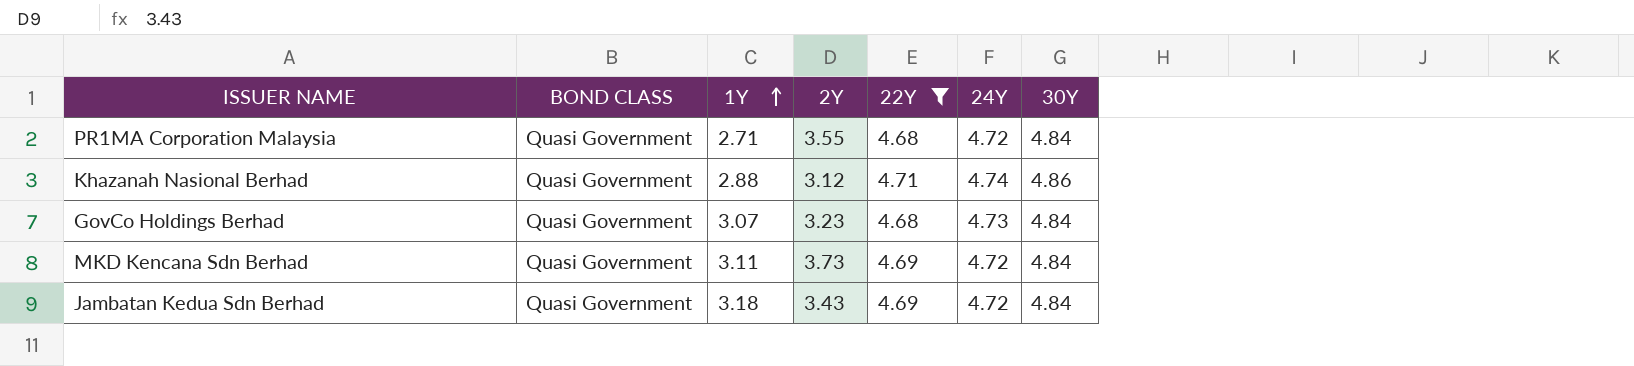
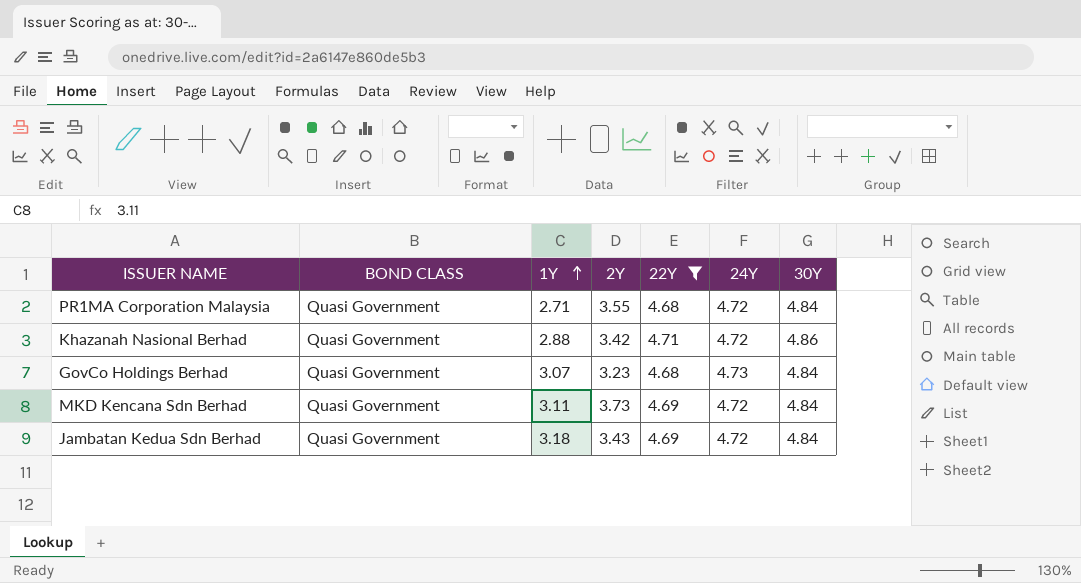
Khazanah Nasional Berhad | 2Y: 3.12 -> 3.42
Khazanah Nasional Berhad | 24Y: 4.74 -> 4.72

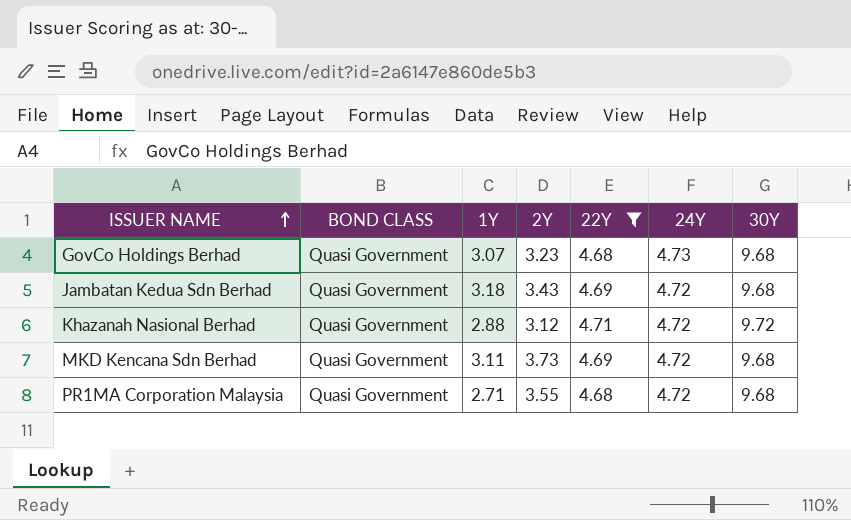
row order: 1Y ascending -> ISSUER NAME ascending
GovCo Holdings Berhad | 30Y: 4.84 -> 9.68
Jambatan Kedua Sdn Berhad | 30Y: 4.84 -> 9.68
Khazanah Nasional Berhad | 2Y: 3.42 -> 3.12
Khazanah Nasional Berhad | 30Y: 4.86 -> 9.72
MKD Kencana Sdn Berhad | 30Y: 4.84 -> 9.68
PR1MA Corporation Malaysia | 30Y: 4.84 -> 9.68

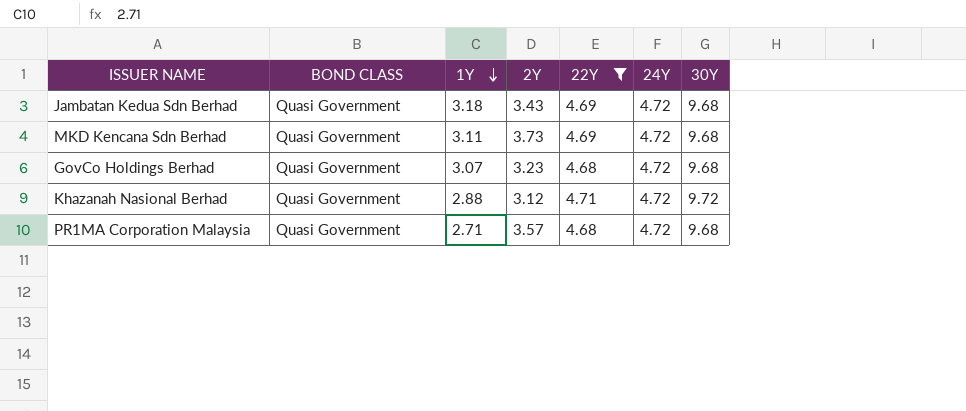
row order: ISSUER NAME ascending -> 1Y descending
GovCo Holdings Berhad | 24Y: 4.73 -> 4.72
PR1MA Corporation Malaysia | 2Y: 3.55 -> 3.57

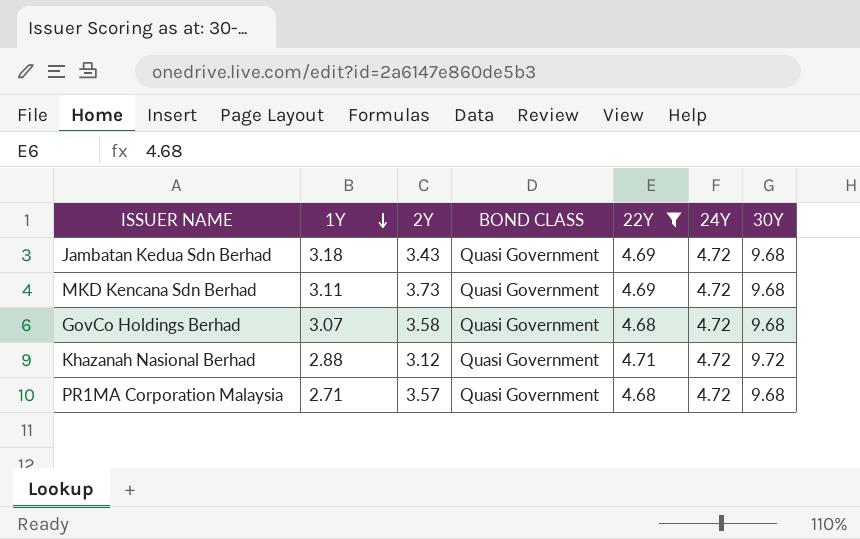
column BOND CLASS | position: 2 -> 4
GovCo Holdings Berhad | 2Y: 3.23 -> 3.58

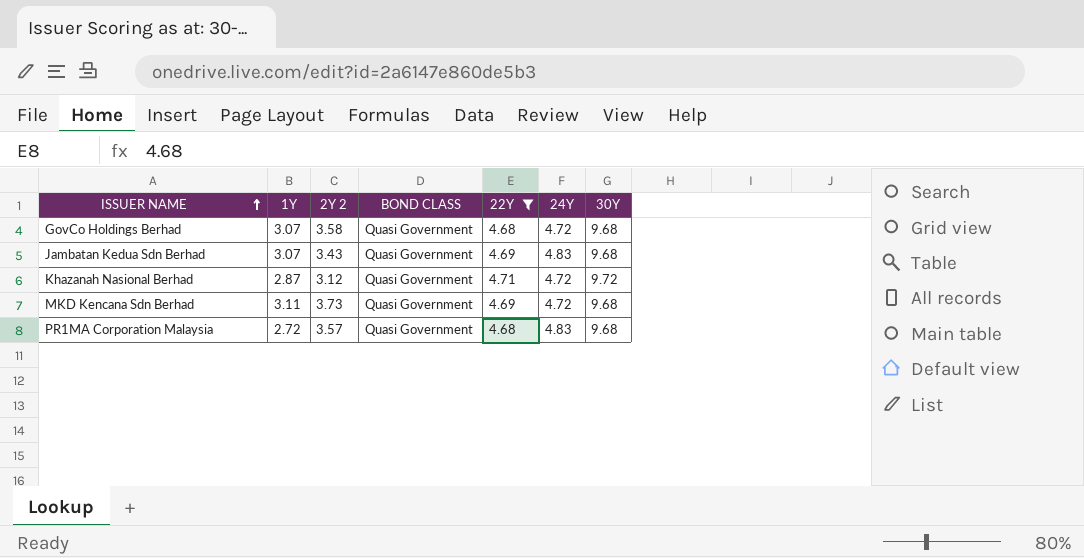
row order: 1Y descending -> ISSUER NAME ascending
column name: 2Y -> 2Y 2
Jambatan Kedua Sdn Berhad | 1Y: 3.18 -> 3.07
Jambatan Kedua Sdn Berhad | 24Y: 4.72 -> 4.83
Khazanah Nasional Berhad | 1Y: 2.88 -> 2.87
PR1MA Corporation Malaysia | 1Y: 2.71 -> 2.72
PR1MA Corporation Malaysia | 24Y: 4.72 -> 4.83

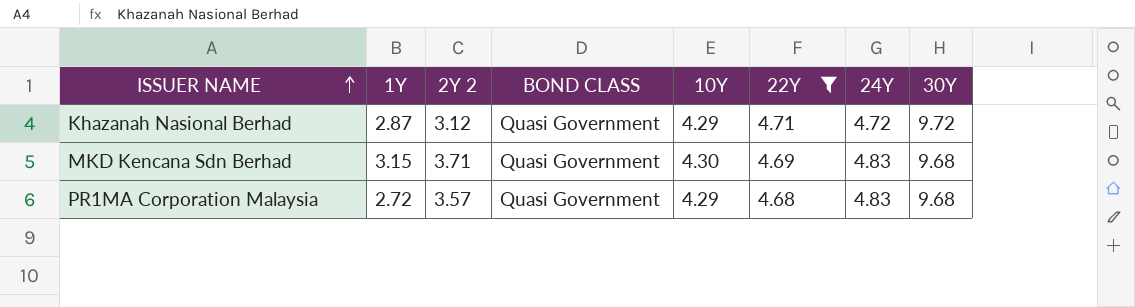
column 10Y | position: none -> 5
row GovCo Holdings Berhad: 3.07 | 3.58 | Quasi Government | 4.68 | 4.72 | 9.68 -> none
row Jambatan Kedua Sdn Berhad: 3.07 | 3.43 | Quasi Government | 4.69 | 4.83 | 9.68 -> none
MKD Kencana Sdn Berhad | 1Y: 3.11 -> 3.15
MKD Kencana Sdn Berhad | 2Y 2: 3.73 -> 3.71
MKD Kencana Sdn Berhad | 24Y: 4.72 -> 4.83

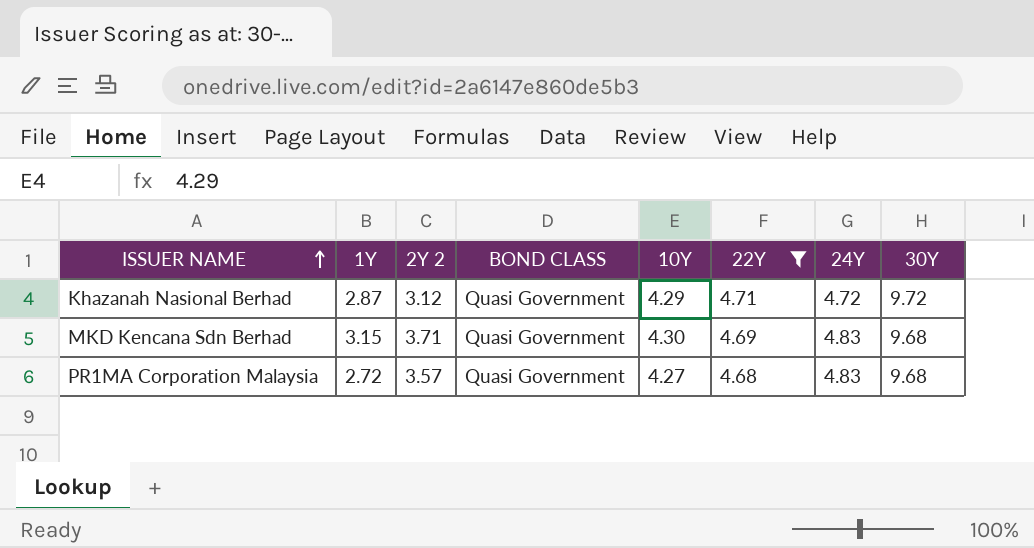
PR1MA Corporation Malaysia | 10Y: 4.29 -> 4.27

